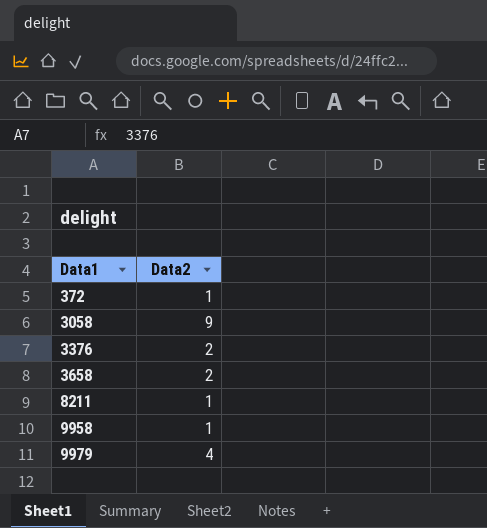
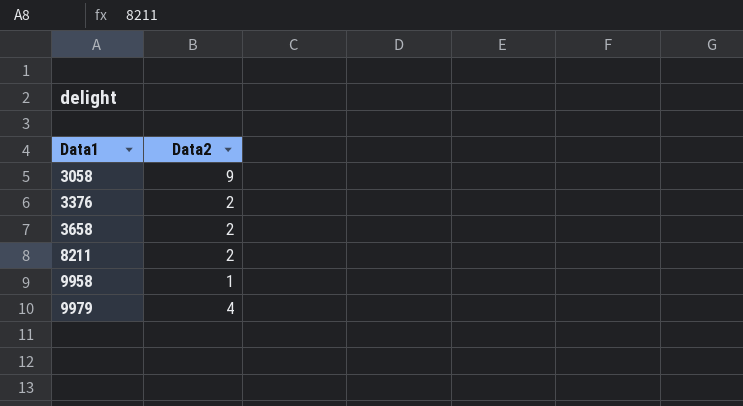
row 372: 1 -> none
8211 | Data2: 1 -> 2

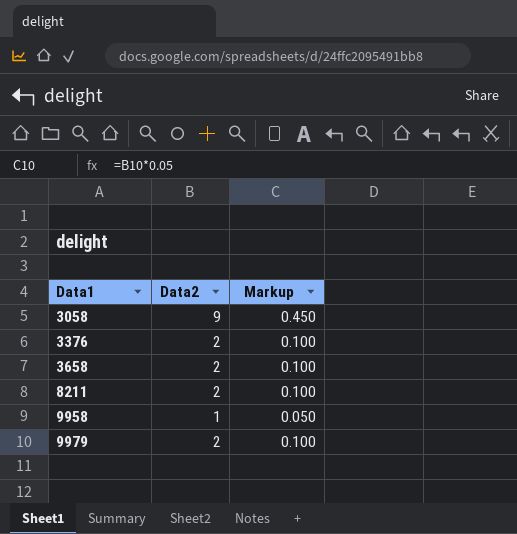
column Markup | formula: none -> [Data2] * 0.05
9979 | Data2: 4 -> 2

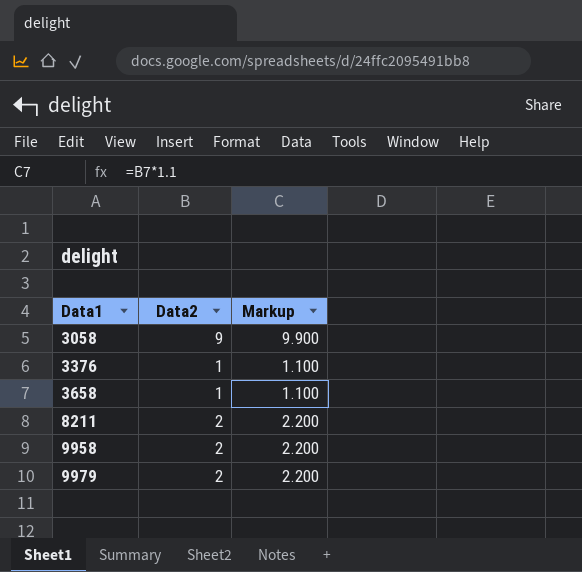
column Markup | formula: [Data2] * 0.05 -> [Data2] * 1.1
3376 | Data2: 2 -> 1
3658 | Data2: 2 -> 1
9958 | Data2: 1 -> 2

